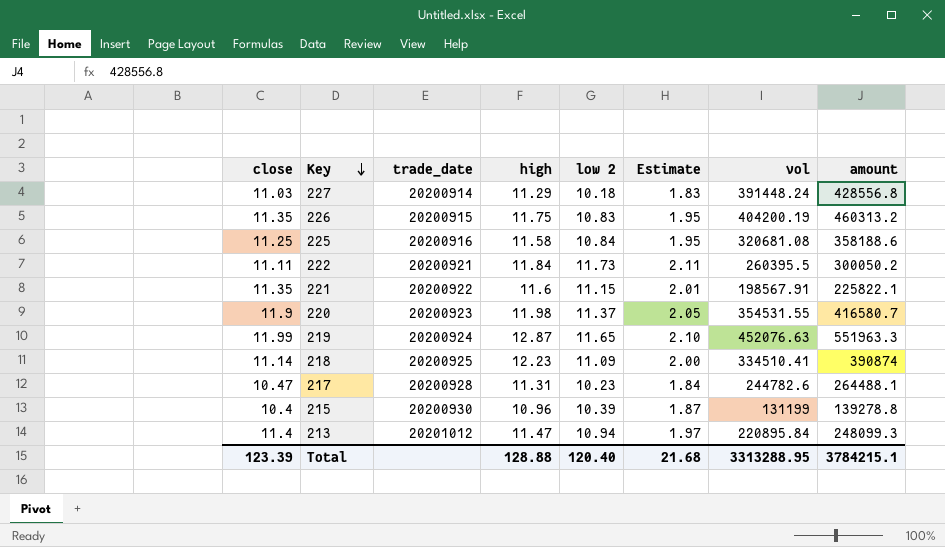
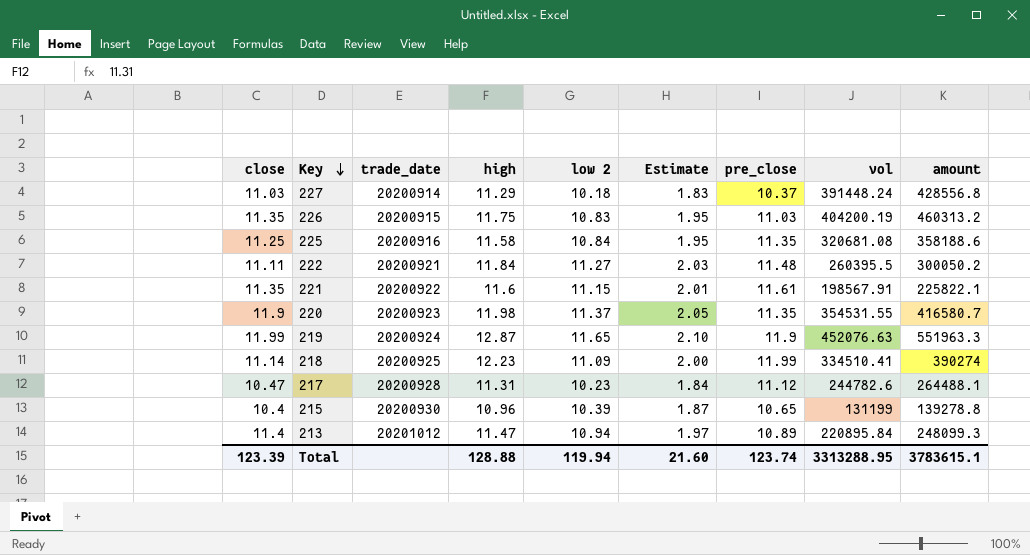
column pre_close | position: none -> 7
222 | low 2: 11.73 -> 11.27
222 | Estimate: 2.11 -> 2.03
218 | amount: 390874 -> 390274
Total | low 2: 120.40 -> 119.94
Total | Estimate: 21.68 -> 21.60
Total | amount: 3784215.1 -> 3783615.1

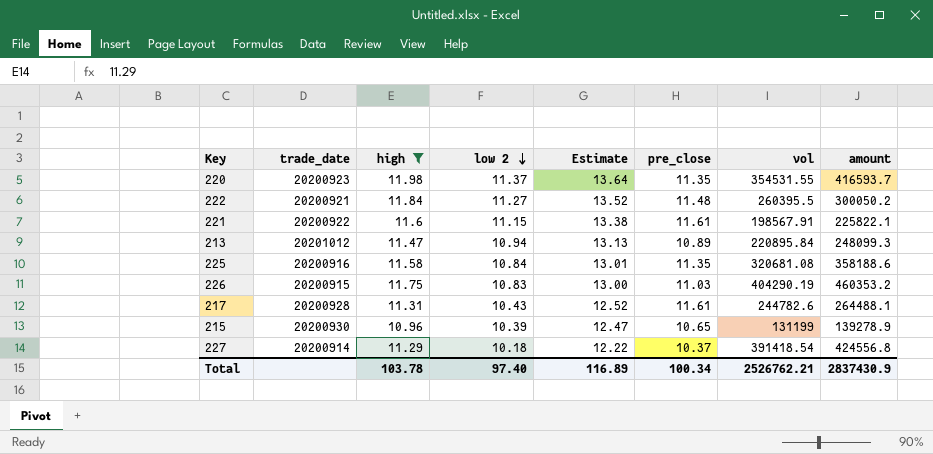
filter: none -> high <= 11.98
row order: Key descending -> low 2 descending
column close | position: 1 -> none
column Estimate | formula: [low 2] * 0.18 -> [low 2] * 1.2
220 | amount: 416580.7 -> 416593.7
226 | vol: 404200.19 -> 404290.19
226 | amount: 460313.2 -> 460353.2
217 | low 2: 10.23 -> 10.43
217 | pre_close: 11.12 -> 11.61
215 | amount: 139278.8 -> 139278.9
227 | vol: 391448.24 -> 391418.54
227 | amount: 428556.8 -> 424556.8
Total | high: 128.88 -> 103.78
Total | low 2: 119.94 -> 97.40
Total | Estimate: 21.60 -> 116.89
Total | pre_close: 123.74 -> 100.34
Total | vol: 3313288.95 -> 2526762.21
Total | amount: 3783615.1 -> 2837430.9

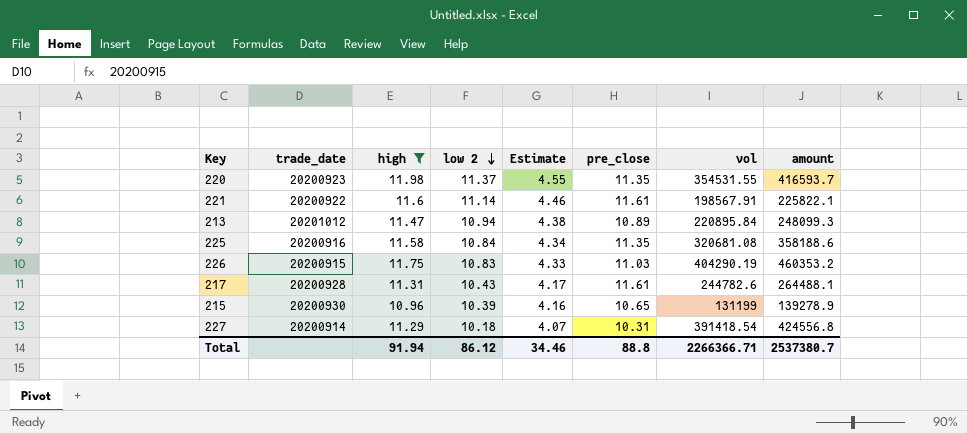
column Estimate | formula: [low 2] * 1.2 -> [low 2] * 0.4
row 222: 20200921 | 11.84 | 11.27 | 13.52 | 11.48 | 260395.5 | 300050.2 -> none
221 | low 2: 11.15 -> 11.14
227 | pre_close: 10.37 -> 10.31
Total | high: 103.78 -> 91.94
Total | low 2: 97.40 -> 86.12
Total | Estimate: 116.89 -> 34.46
Total | pre_close: 100.34 -> 88.8
Total | vol: 2526762.21 -> 2266366.71
Total | amount: 2837430.9 -> 2537380.7

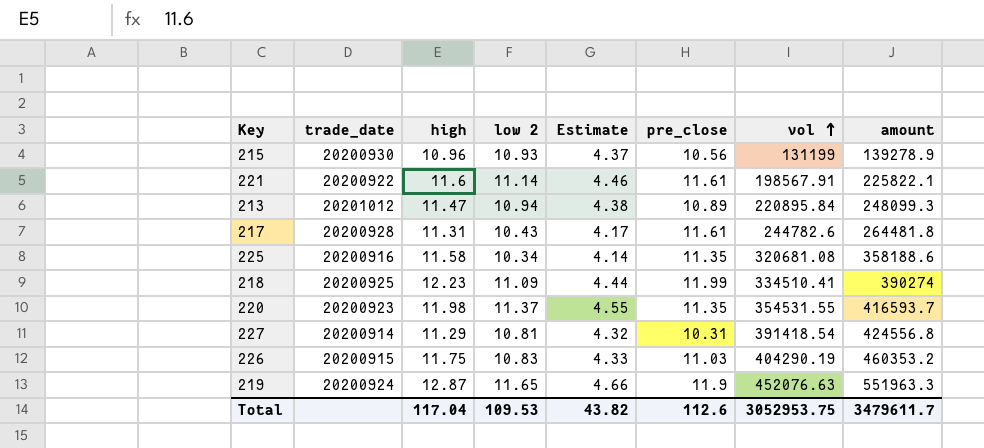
filter: high <= 11.98 -> none
row order: low 2 descending -> vol ascending
215 | low 2: 10.39 -> 10.93
215 | Estimate: 4.16 -> 4.37
215 | pre_close: 10.65 -> 10.56
217 | amount: 264488.1 -> 264481.8
225 | low 2: 10.84 -> 10.34
225 | Estimate: 4.34 -> 4.14
227 | low 2: 10.18 -> 10.81
227 | Estimate: 4.07 -> 4.32
Total | high: 91.94 -> 117.04
Total | low 2: 86.12 -> 109.53
Total | Estimate: 34.46 -> 43.82
Total | pre_close: 88.8 -> 112.6
Total | vol: 2266366.71 -> 3052953.75
Total | amount: 2537380.7 -> 3479611.7

